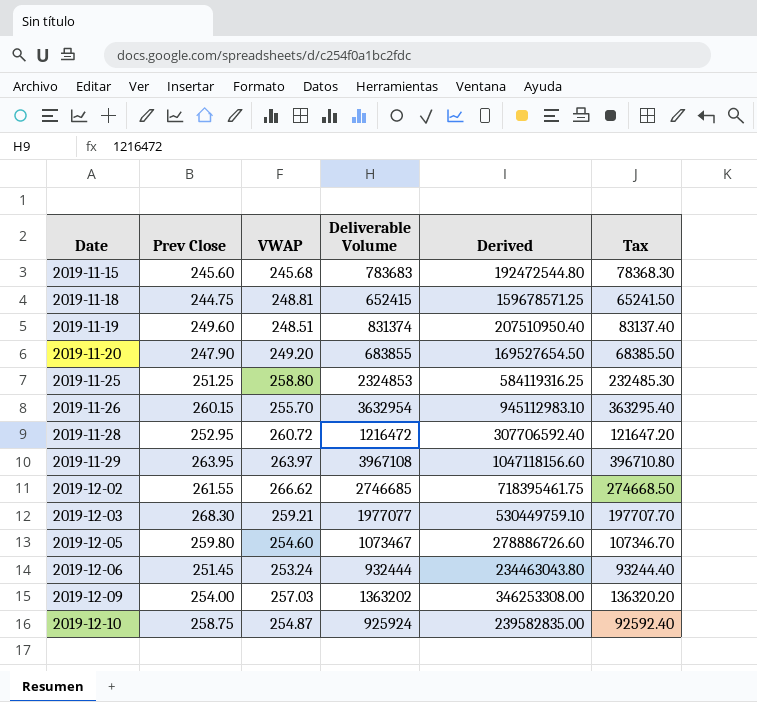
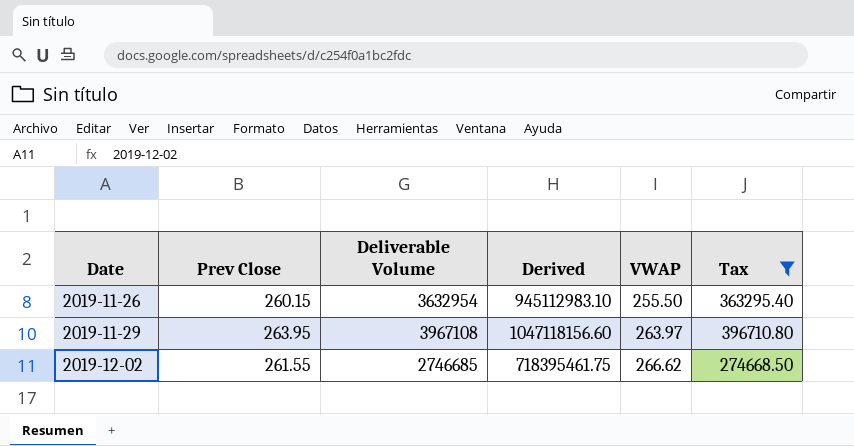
filter: none -> Tax >= 274668.50
column VWAP | position: 3 -> 5
2019-11-26 | VWAP: 255.70 -> 255.50

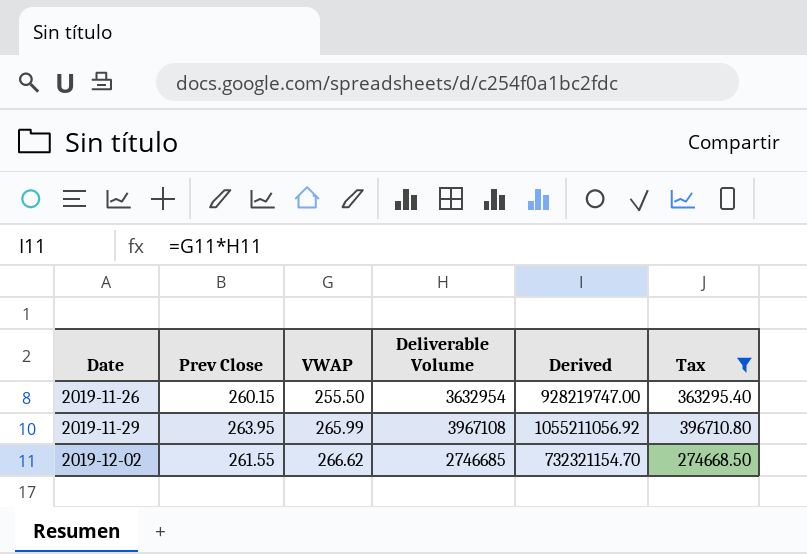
column VWAP | position: 5 -> 3
column Derived | formula: [Prev Close] * [Deliverable Volume] -> [VWAP] * [Deliverable Volume]
2019-11-29 | VWAP: 263.97 -> 265.99

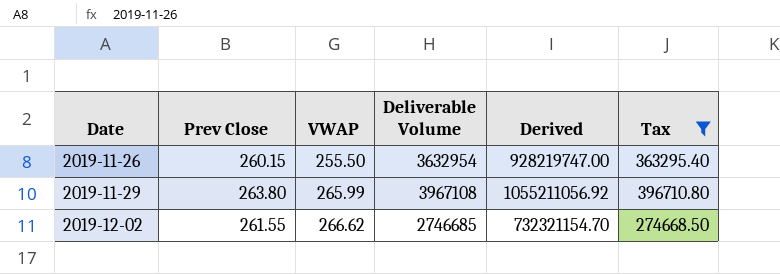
2019-11-29 | Prev Close: 263.95 -> 263.80

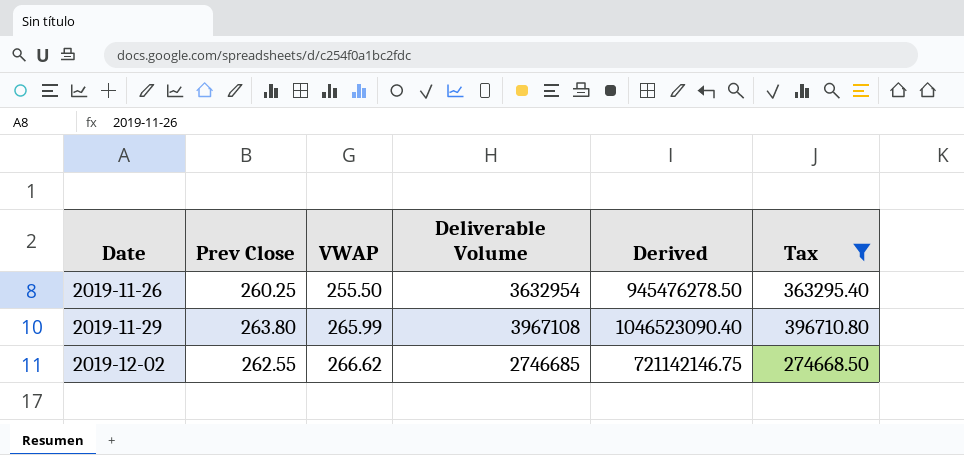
column Derived | formula: [VWAP] * [Deliverable Volume] -> [Prev Close] * [Deliverable Volume]
2019-11-26 | Prev Close: 260.15 -> 260.25
2019-12-02 | Prev Close: 261.55 -> 262.55

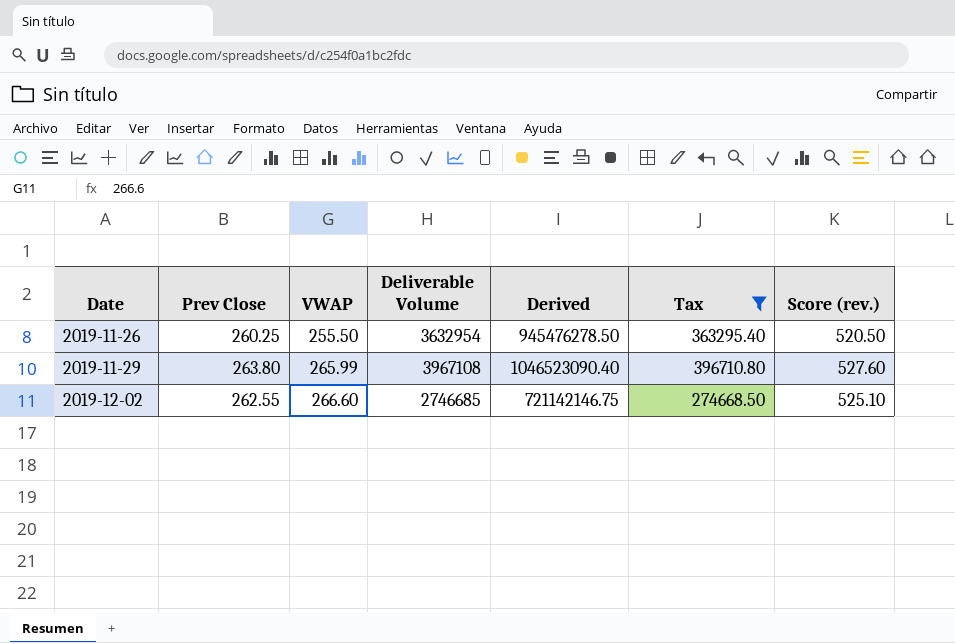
column Score (rev.) | formula: none -> [Prev Close] * 2
2019-12-02 | VWAP: 266.62 -> 266.60

